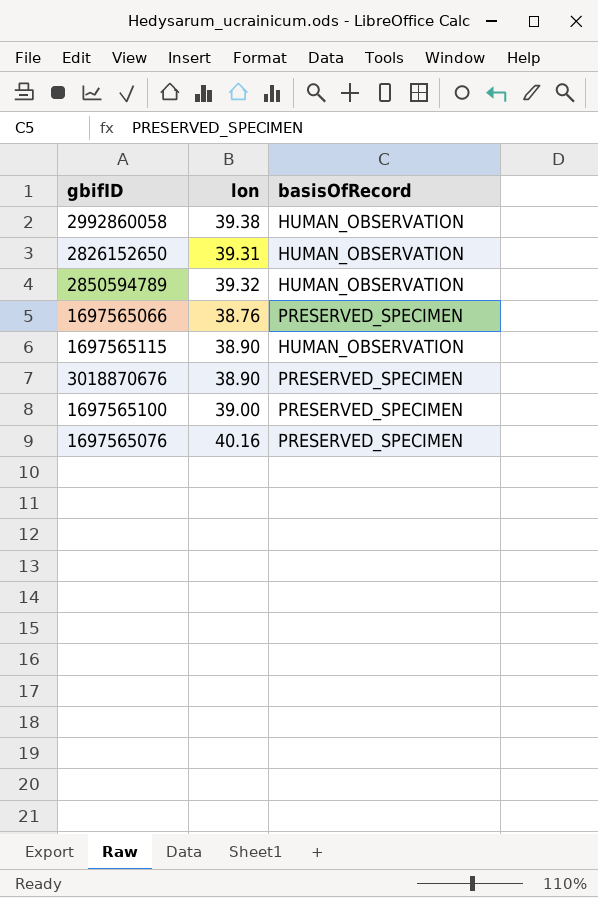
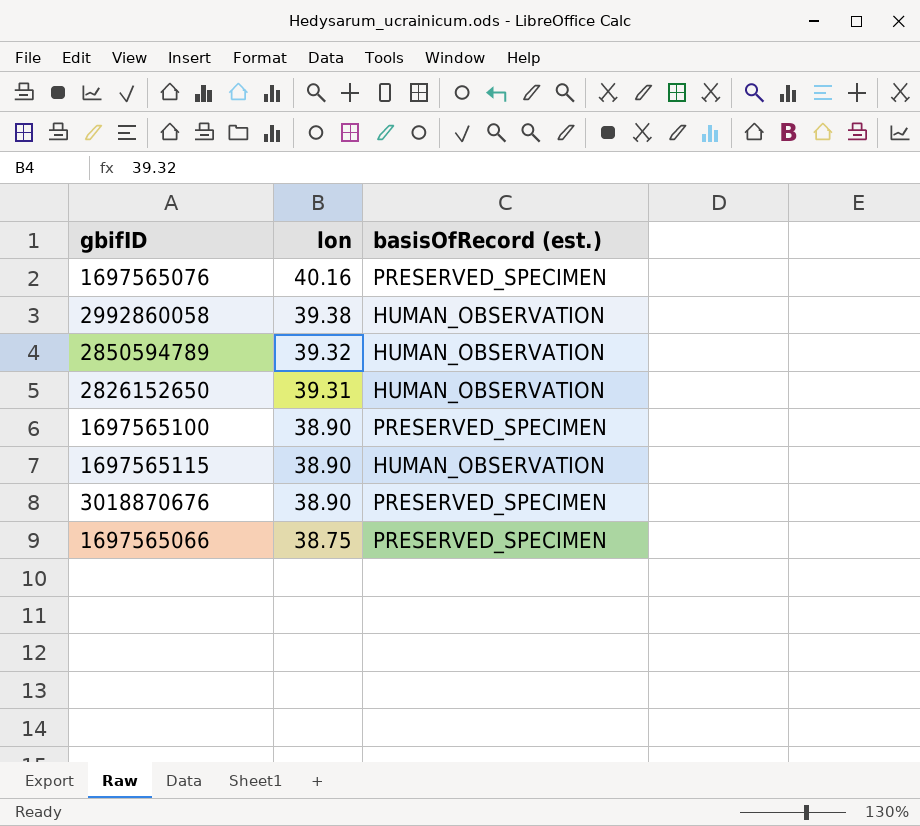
row order: none -> lon descending
column name: basisOfRecord -> basisOfRecord (est.)
1697565100 | lon: 39.00 -> 38.90
1697565066 | lon: 38.76 -> 38.75

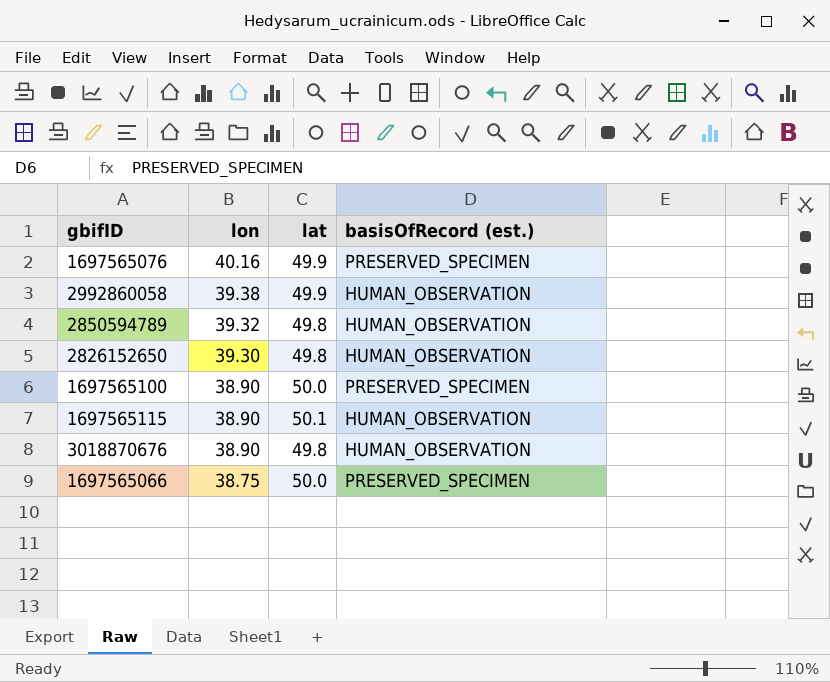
column lat | position: none -> 3
2826152650 | lon: 39.31 -> 39.30
3018870676 | basisOfRecord (est.): PRESERVED_SPECIMEN -> HUMAN_OBSERVATION

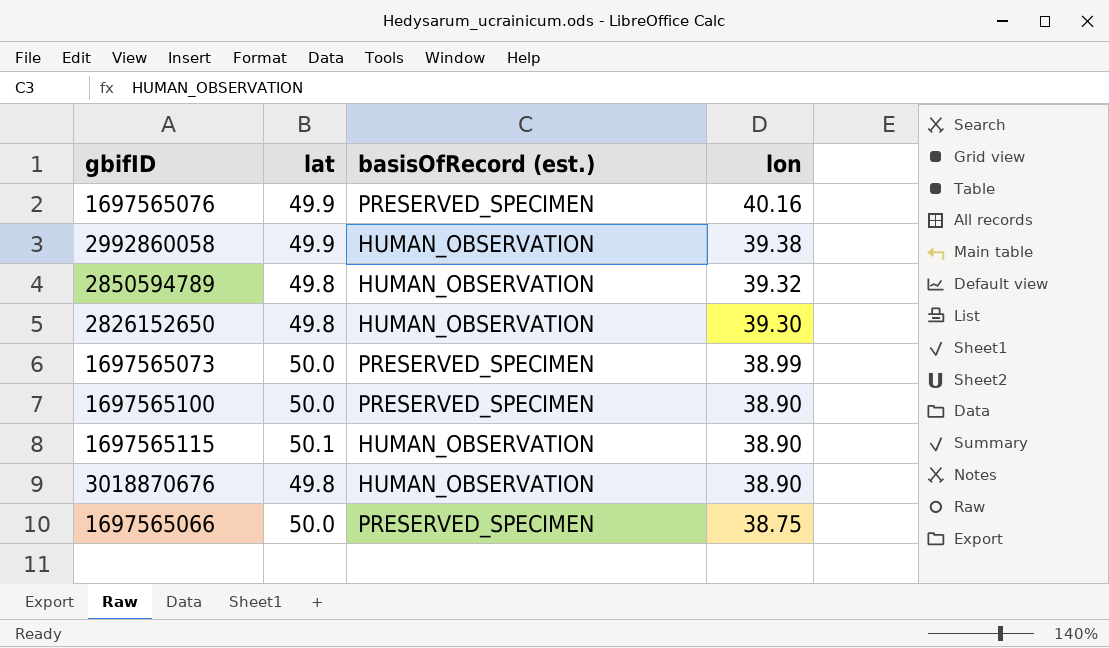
column lon | position: 2 -> 4
row 1697565073: none -> 50.0 | PRESERVED_SPECIMEN | 38.99

